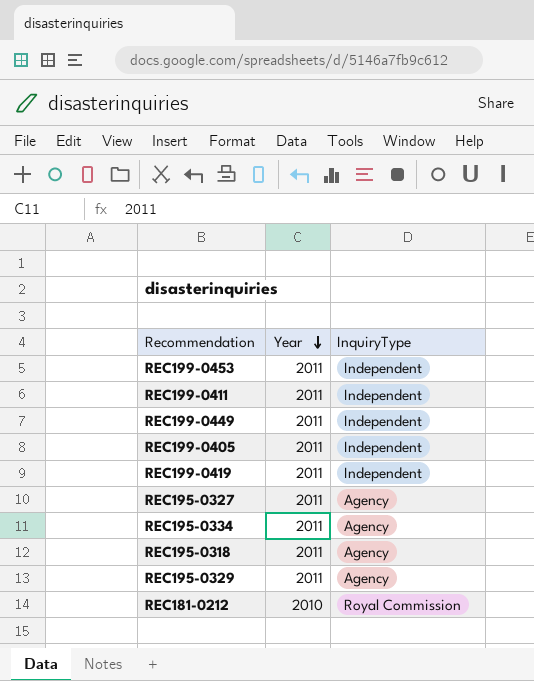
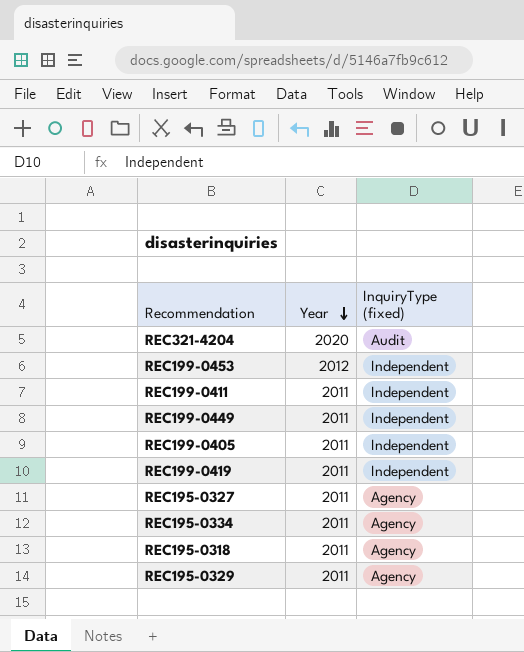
column name: InquiryType -> InquiryType (fixed)
row REC181-0212: 2010 | Royal Commission -> none
row REC321-4204: none -> 2020 | Audit
REC199-0453 | Year: 2011 -> 2012

